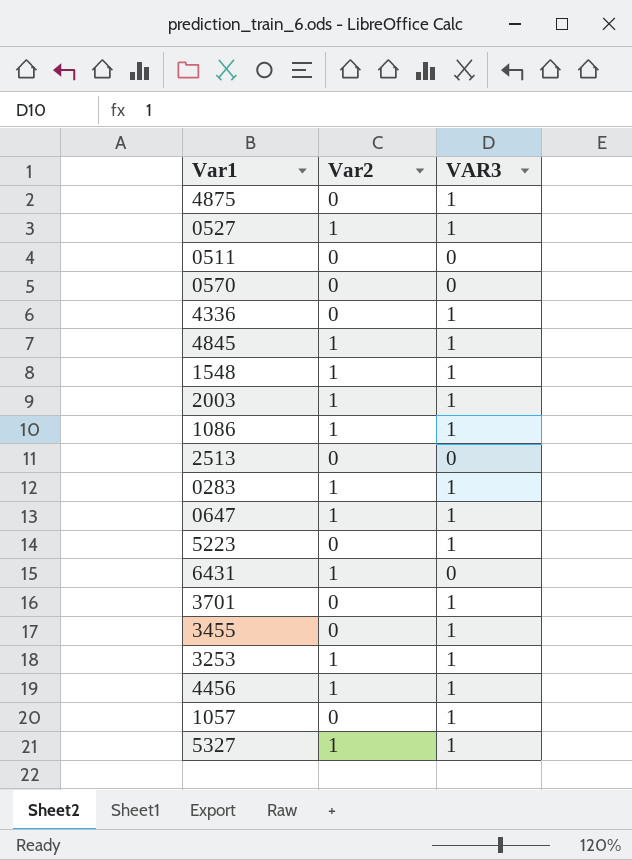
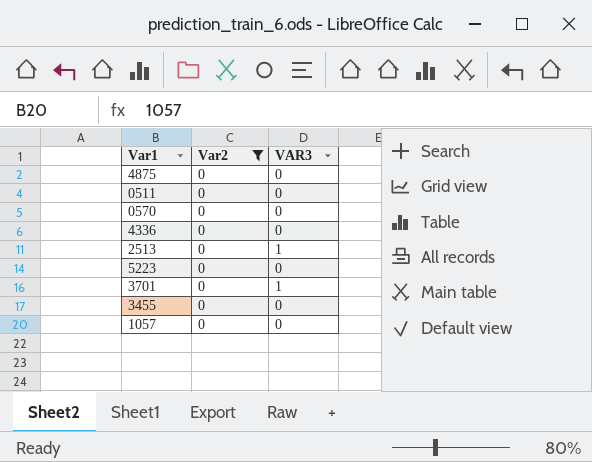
filter: none -> Var2 = 0
4875 | VAR3: 1 -> 0
4336 | VAR3: 1 -> 0
2513 | VAR3: 0 -> 1
5223 | VAR3: 1 -> 0
3455 | VAR3: 1 -> 0
1057 | VAR3: 1 -> 0

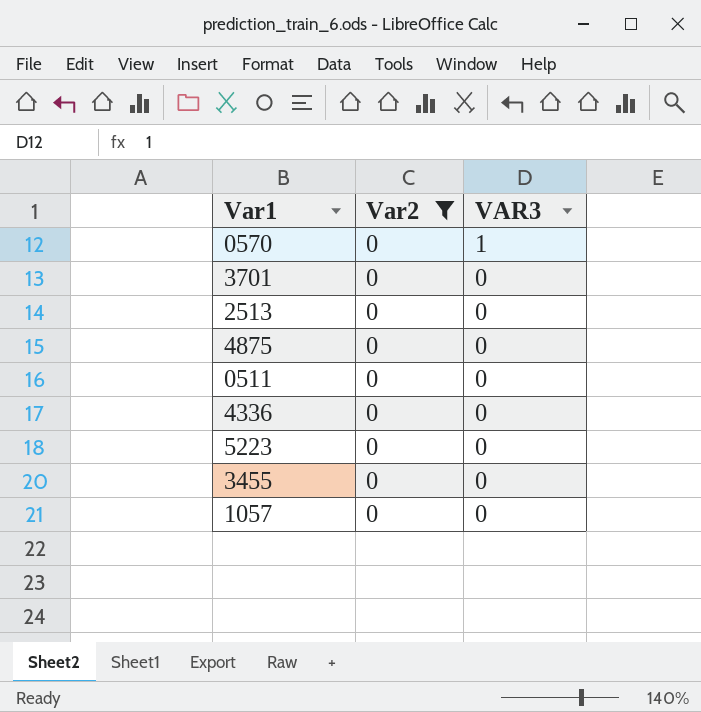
row order: none -> VAR3 descending
0570 | VAR3: 0 -> 1
3701 | VAR3: 1 -> 0
2513 | VAR3: 1 -> 0

